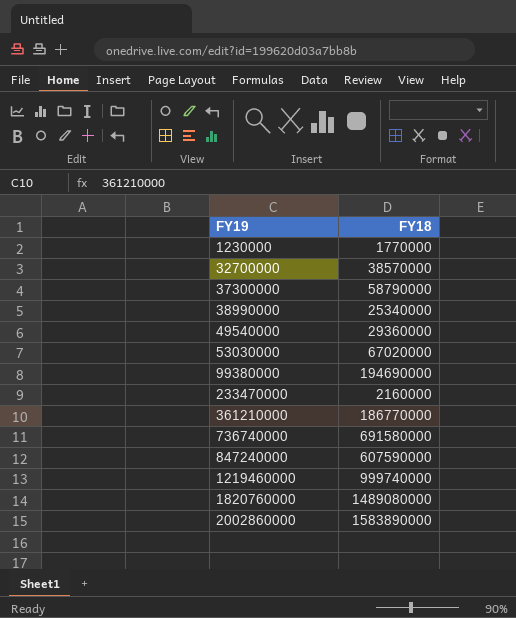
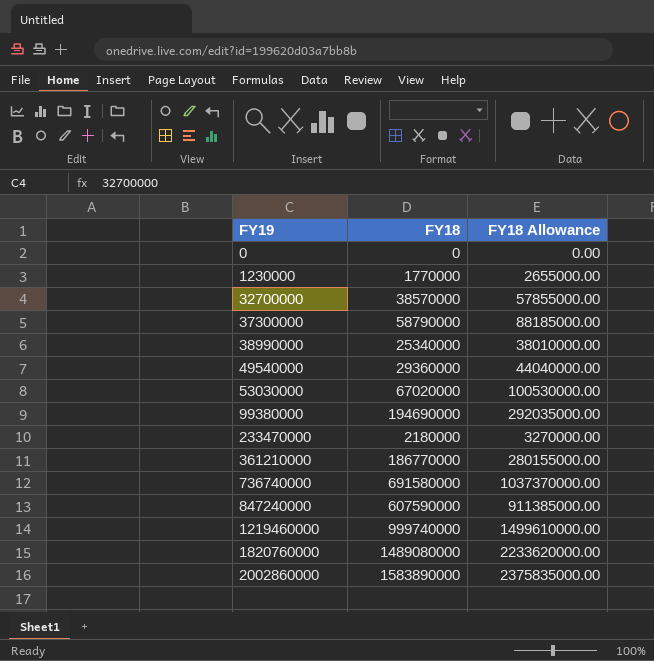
column FY18 Allowance | formula: none -> [FY18] * 1.5
row 0: none -> 0 | 0.00
233470000 | FY18: 2160000 -> 2180000

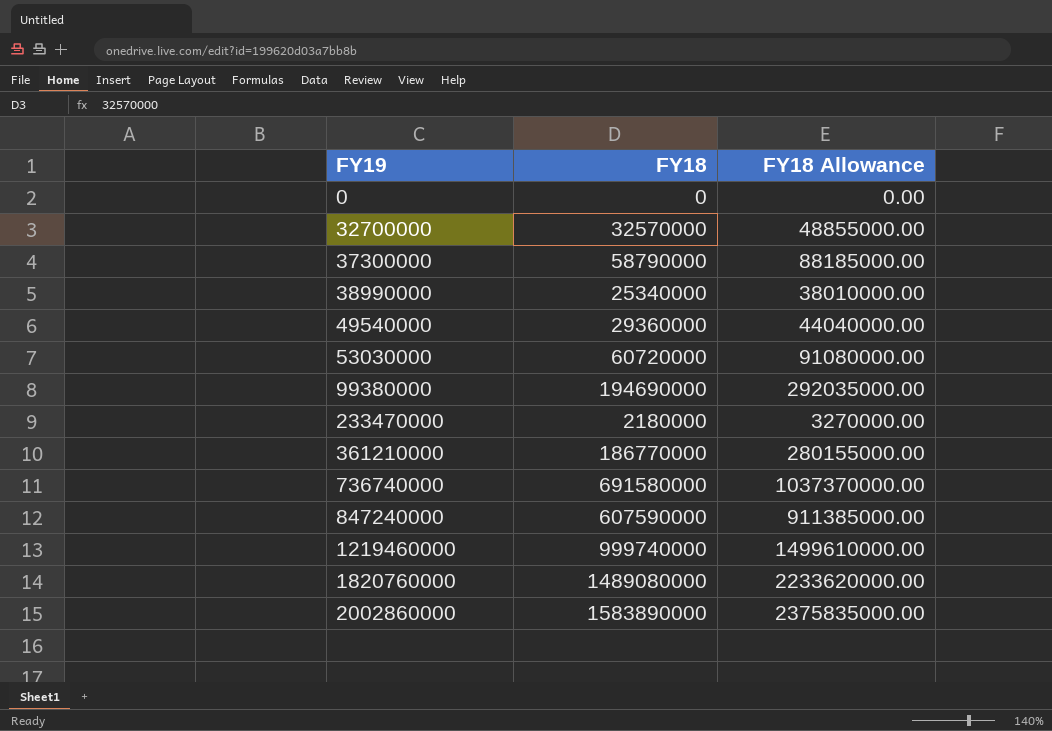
row 1230000: 1770000 | 2655000.00 -> none
32700000 | FY18: 38570000 -> 32570000
32700000 | FY18 Allowance: 57855000.00 -> 48855000.00
53030000 | FY18: 67020000 -> 60720000
53030000 | FY18 Allowance: 100530000.00 -> 91080000.00

